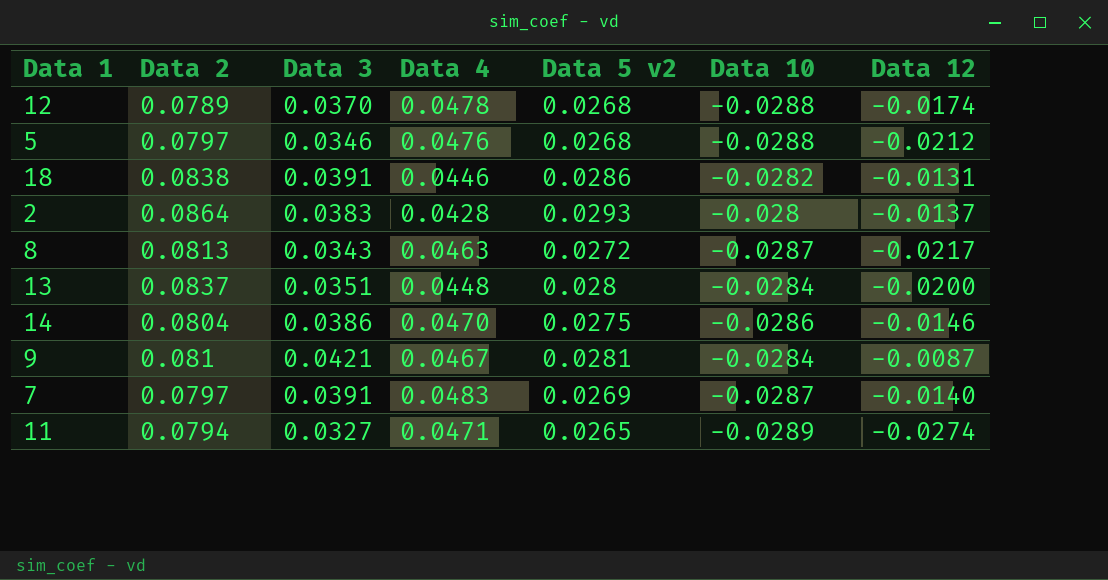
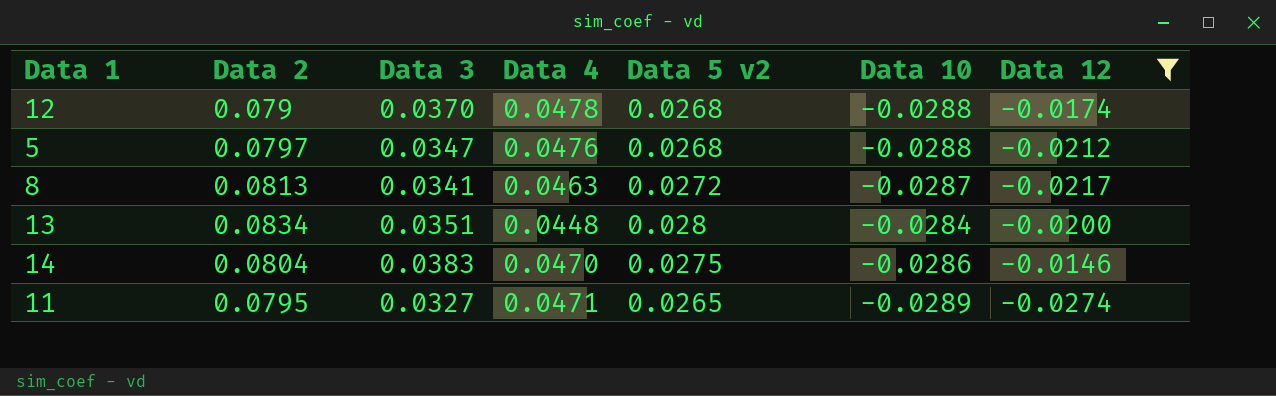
filter: none -> Data 12 <= -0.0146
12 | Data 2: 0.0789 -> 0.079
5 | Data 3: 0.0346 -> 0.0347
8 | Data 3: 0.0343 -> 0.0341
13 | Data 2: 0.0837 -> 0.0834
14 | Data 3: 0.0386 -> 0.0383
11 | Data 2: 0.0794 -> 0.0795

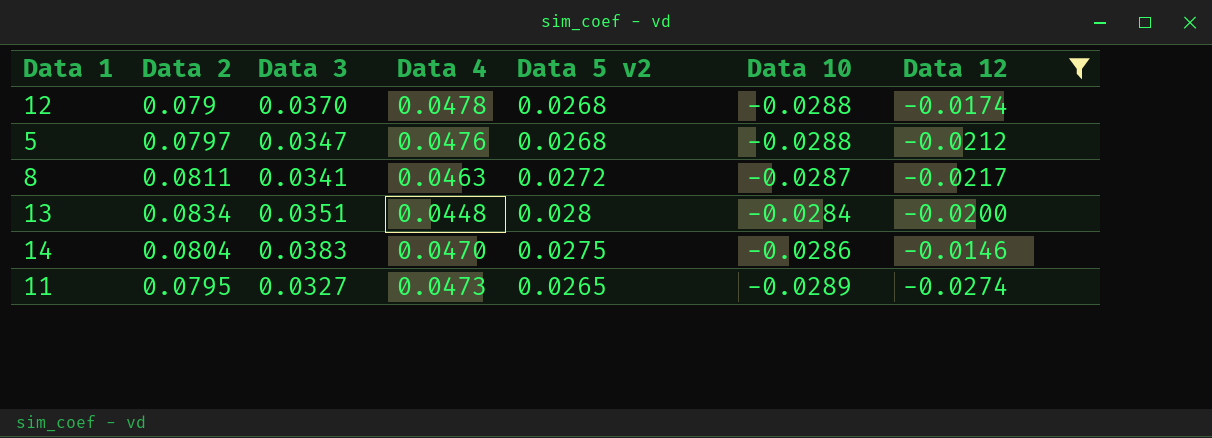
8 | Data 2: 0.0813 -> 0.0811
11 | Data 4: 0.0471 -> 0.0473

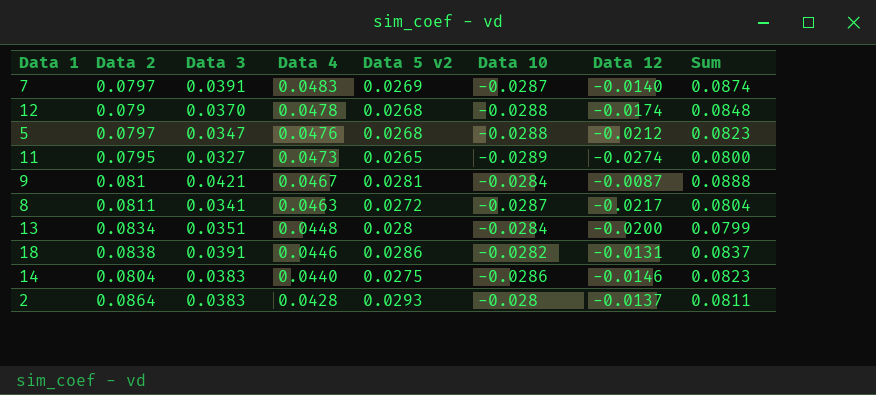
filter: Data 12 <= -0.0146 -> none
row order: none -> Data 4 descending
column Sum | formula: none -> [Data 3] + [Data 4]
14 | Data 4: 0.0470 -> 0.0440

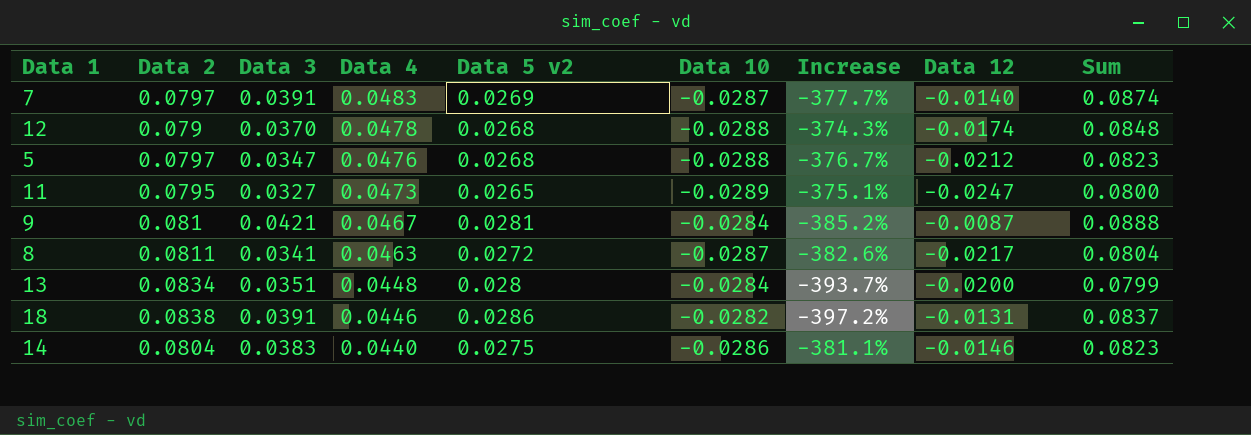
column Increase | formula: none -> ([Data 2] - [Data 10]) / [Data 10]
row 2: 0.0864 | 0.0383 | 0.0428 | 0.0293 | -0.028 | -0.0137 | 0.0811 -> none
11 | Data 12: -0.0274 -> -0.0247

